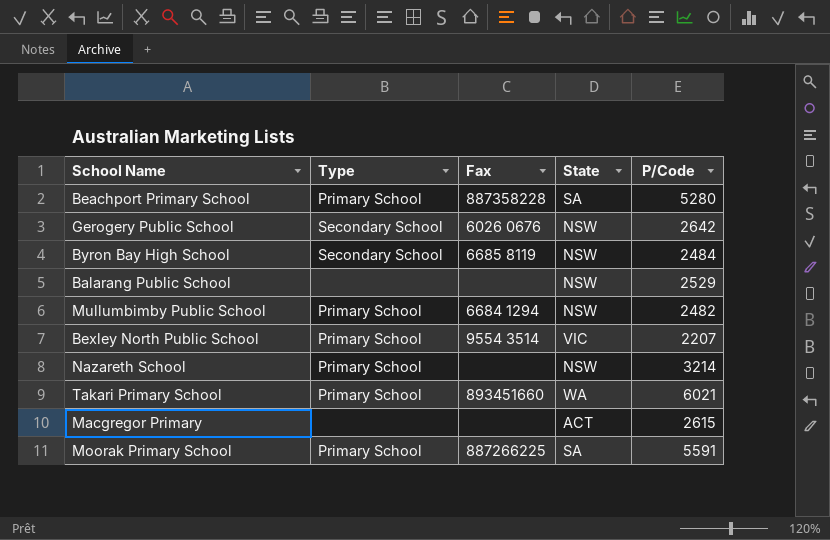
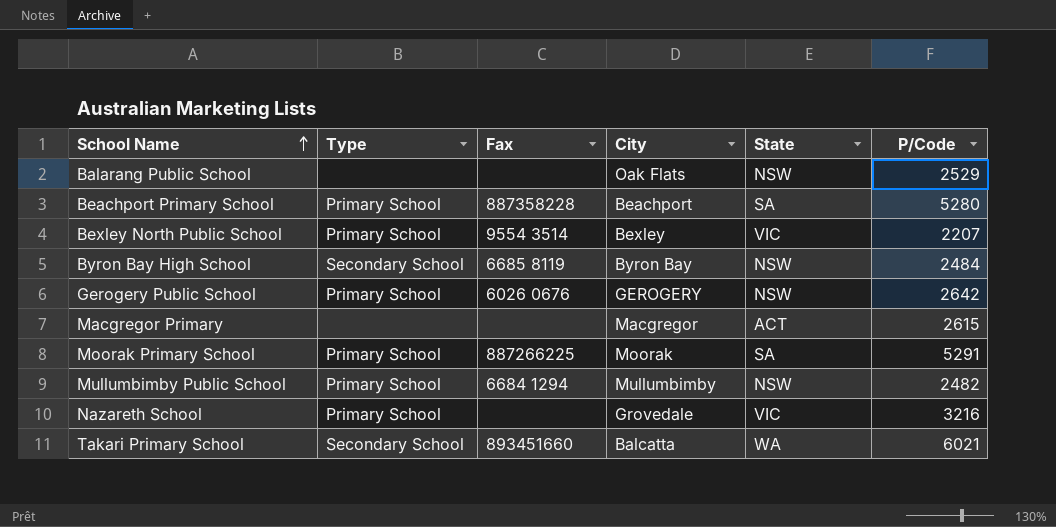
row order: none -> School Name ascending
column City | position: none -> 4
Gerogery Public School | Type: Secondary School -> Primary School
Moorak Primary School | P/Code: 5591 -> 5291
Nazareth School | State: NSW -> VIC
Nazareth School | P/Code: 3214 -> 3216
Takari Primary School | Type: Primary School -> Secondary School

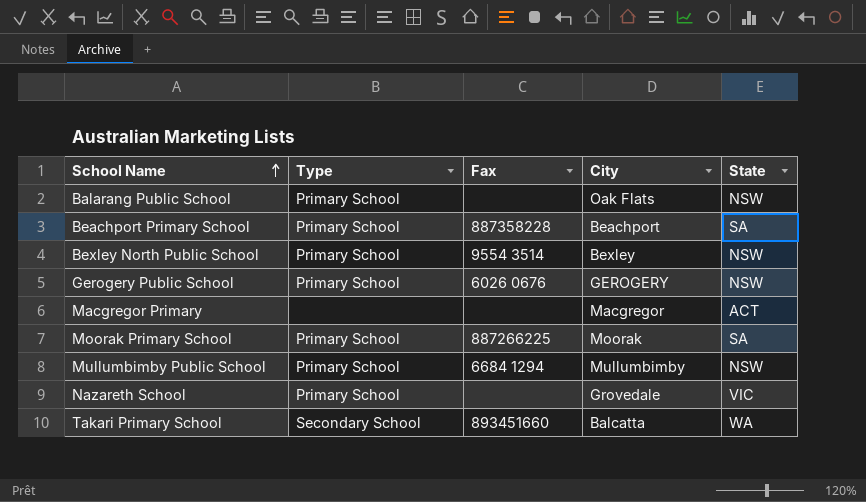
column P/Code | position: 6 -> none
row Byron Bay High School: Secondary School | 6685 8119 | Byron Bay | NSW | 2484 -> none
Balarang Public School | Type: none -> Primary School
Bexley North Public School | State: VIC -> NSW

